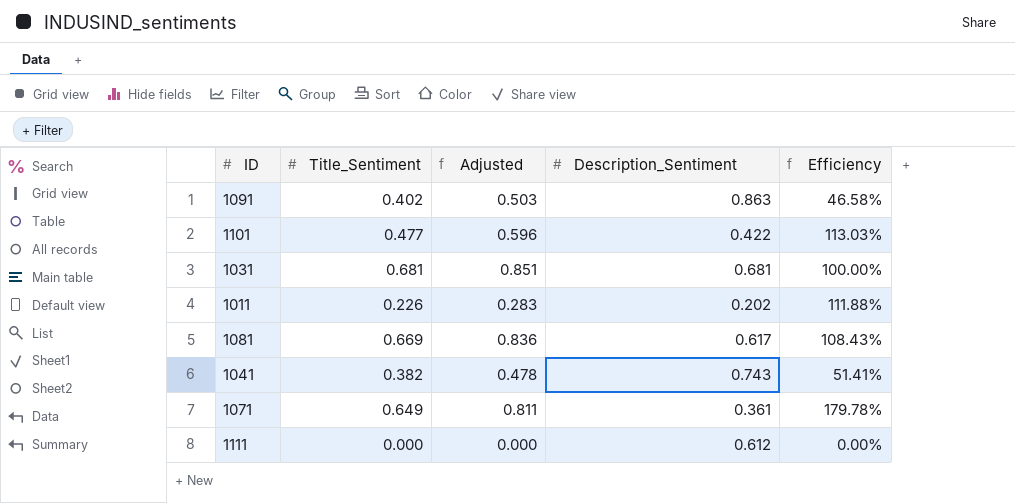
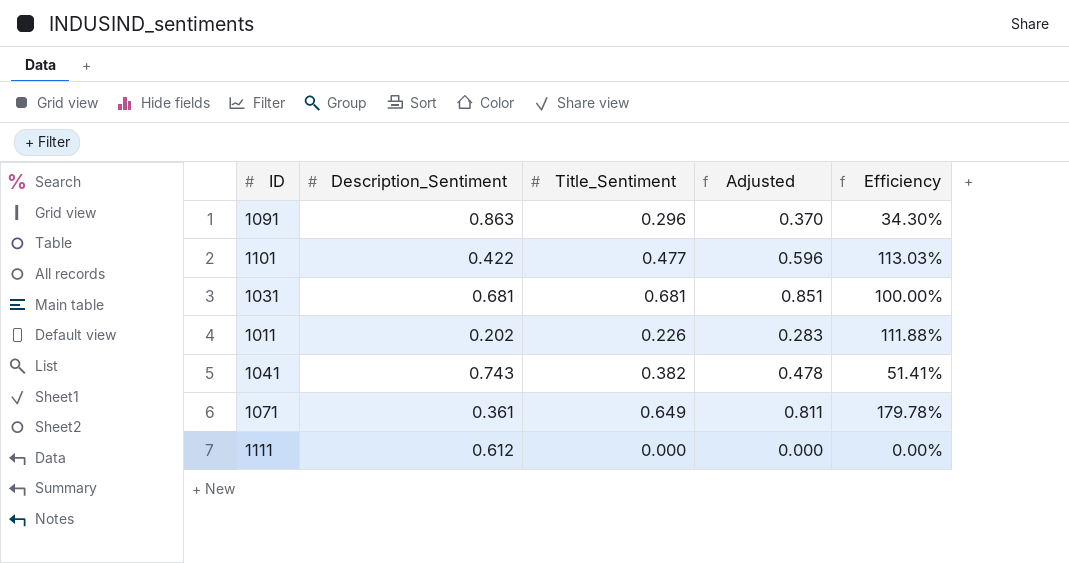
column Description_Sentiment | position: 4 -> 2
row 1081: 0.669 | 0.836 | 0.617 | 108.43% -> none
1091 | Title_Sentiment: 0.402 -> 0.296
1091 | Adjusted: 0.503 -> 0.370
1091 | Efficiency: 46.58% -> 34.30%

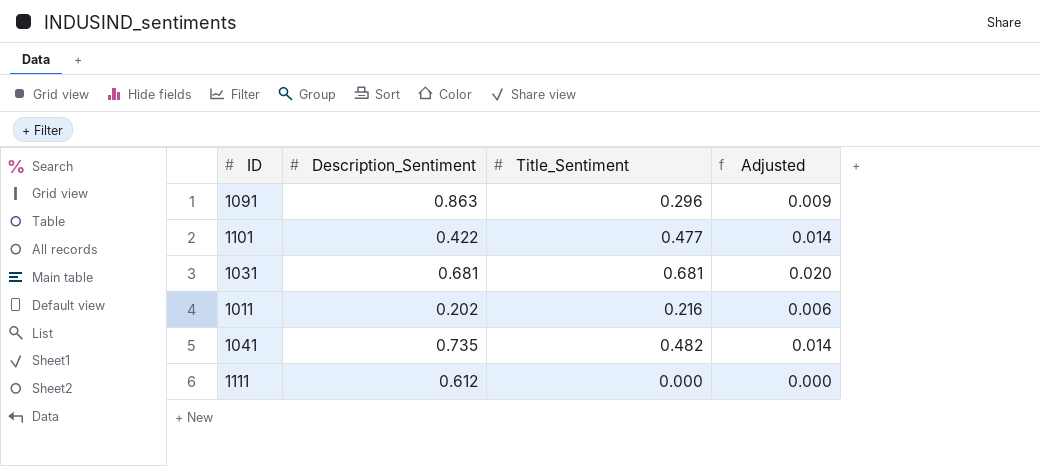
column Efficiency | formula: [Title_Sentiment] / [Description_Sentiment] -> none
column Adjusted | formula: [Title_Sentiment] * 1.25 -> [Title_Sentiment] * 0.03
row 1071: 0.361 | 0.649 | 0.811 | 179.78% -> none
1011 | Title_Sentiment: 0.226 -> 0.216
1041 | Description_Sentiment: 0.743 -> 0.735
1041 | Title_Sentiment: 0.382 -> 0.482

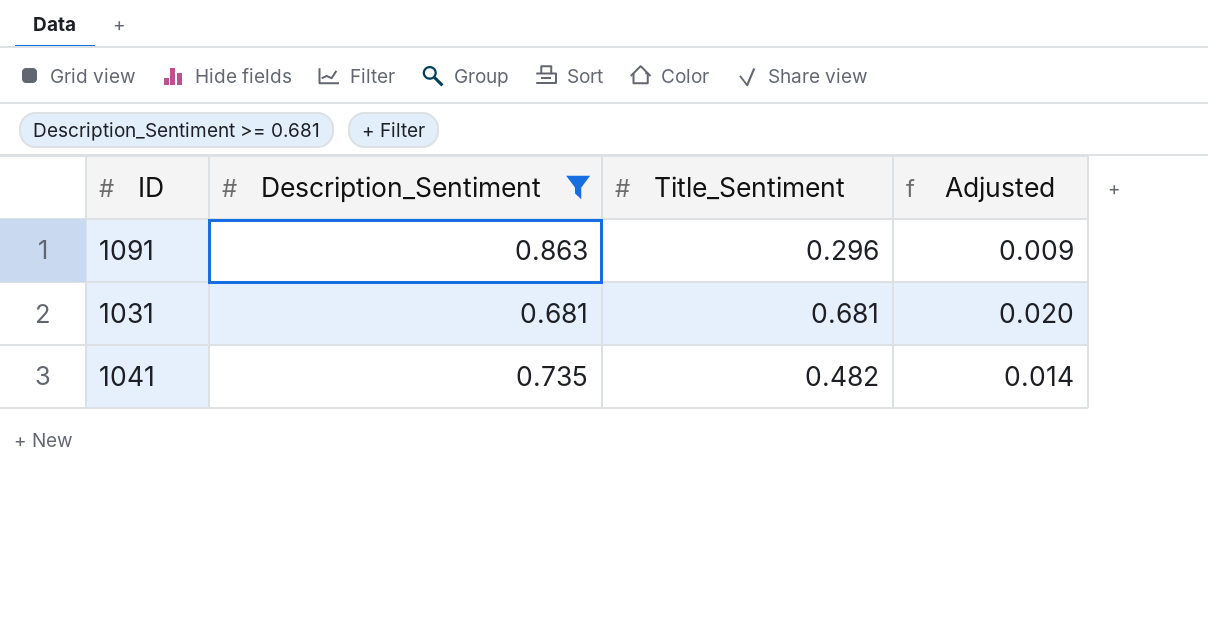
filter: none -> Description_Sentiment >= 0.681

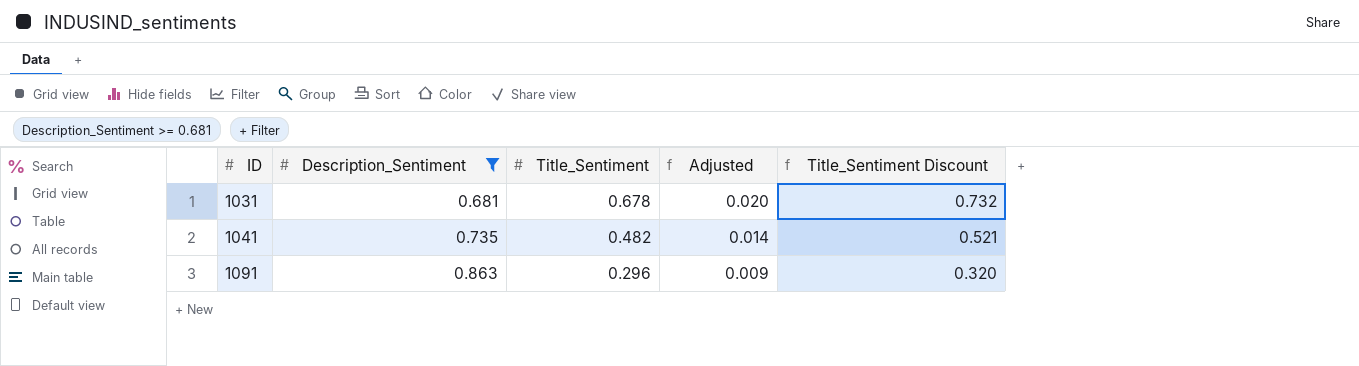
row order: none -> ID ascending
column Title_Sentiment Discount | formula: none -> [Title_Sentiment] * 1.08
1031 | Title_Sentiment: 0.681 -> 0.678

